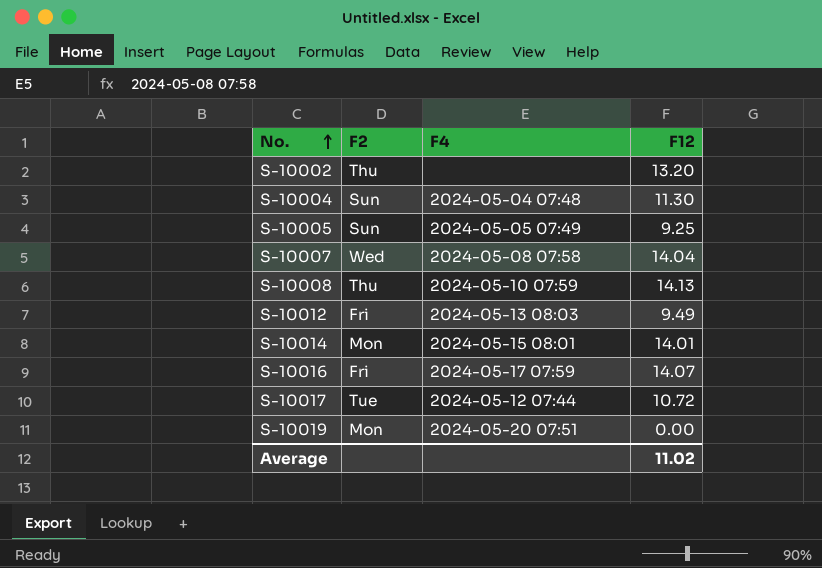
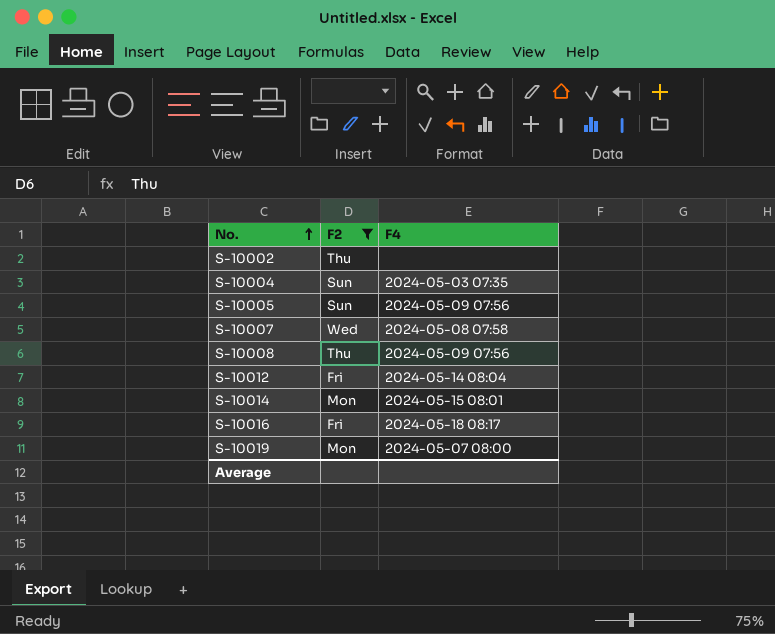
filter: none -> F2 != Tue
column F12 | position: 4 -> none
S-10004 | F4: 2024-05-04 07:48 -> 2024-05-03 07:35
S-10005 | F4: 2024-05-05 07:49 -> 2024-05-09 07:56
S-10008 | F4: 2024-05-10 07:59 -> 2024-05-09 07:56
S-10012 | F4: 2024-05-13 08:03 -> 2024-05-14 08:04
S-10016 | F4: 2024-05-17 07:59 -> 2024-05-18 08:17
S-10019 | F4: 2024-05-20 07:51 -> 2024-05-07 08:00

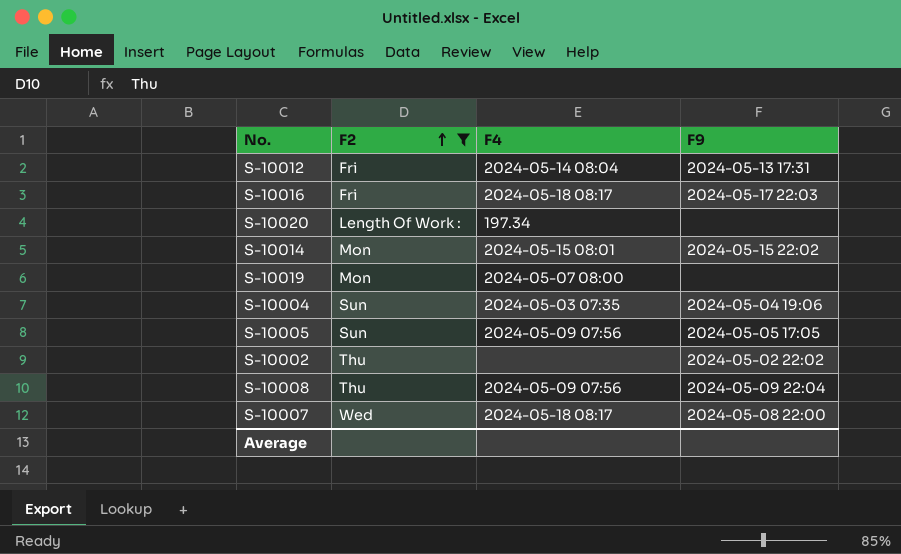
row order: No. ascending -> F2 ascending
column F9 | position: none -> 4
row S-10020: none -> Length Of Work : | 197.34 | none
S-10007 | F4: 2024-05-08 07:58 -> 2024-05-18 08:17

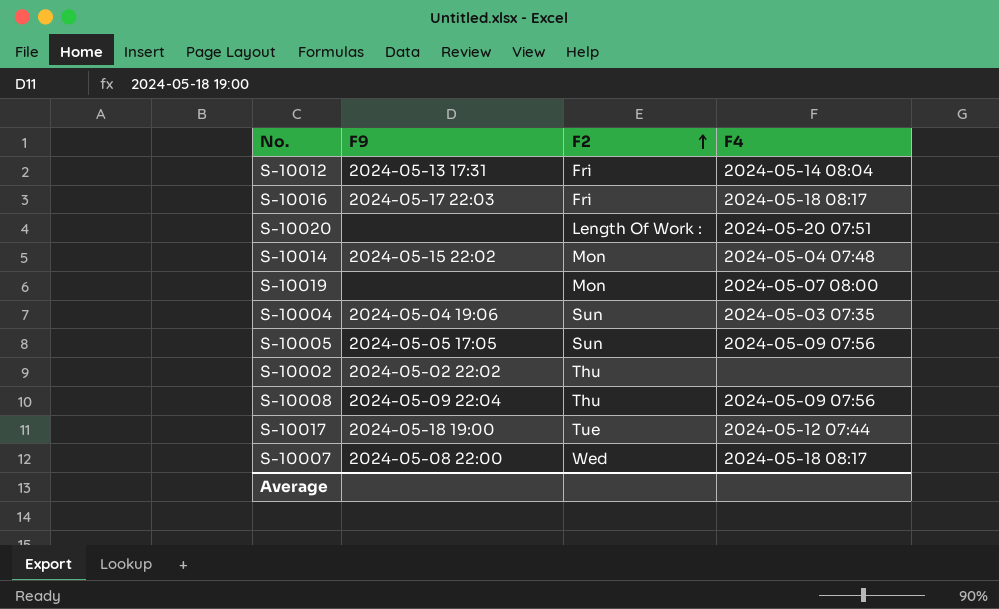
filter: F2 != Tue -> none
column F9 | position: 4 -> 2
S-10020 | F4: 197.34 -> 2024-05-20 07:51
S-10014 | F4: 2024-05-15 08:01 -> 2024-05-04 07:48

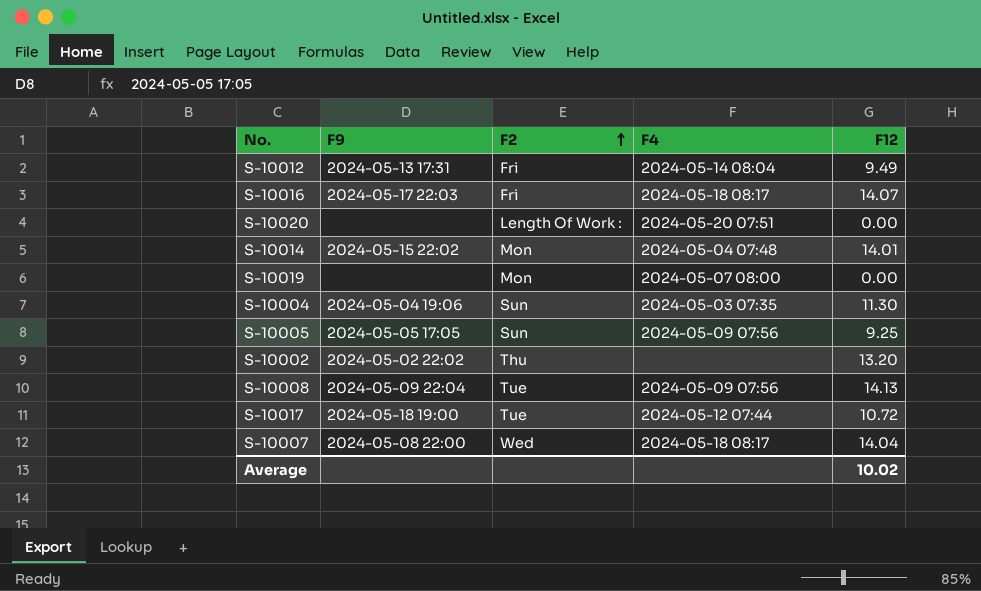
column F12 | position: none -> 5
S-10008 | F2: Thu -> Tue

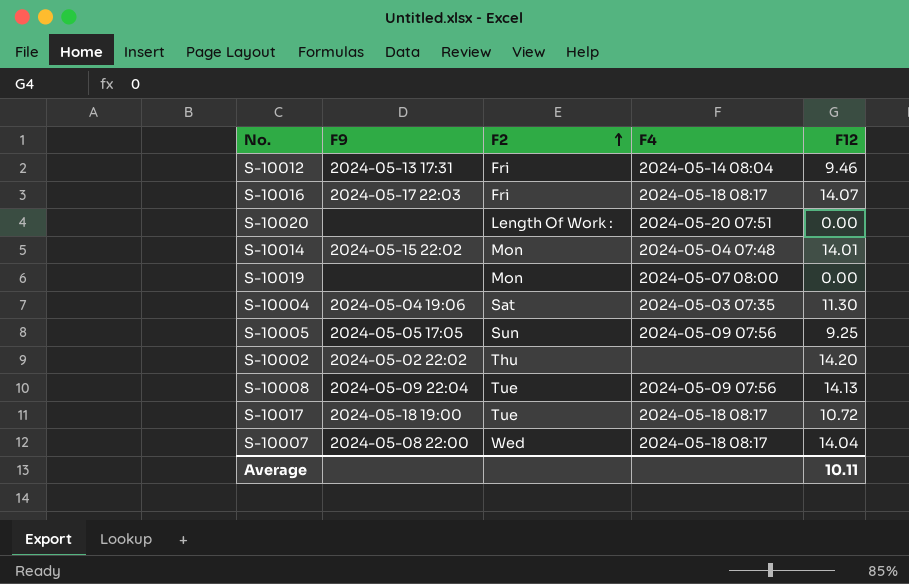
S-10012 | F12: 9.49 -> 9.46
S-10004 | F2: Sun -> Sat
S-10002 | F12: 13.20 -> 14.20
S-10017 | F4: 2024-05-12 07:44 -> 2024-05-18 08:17
Average | F12: 10.02 -> 10.11

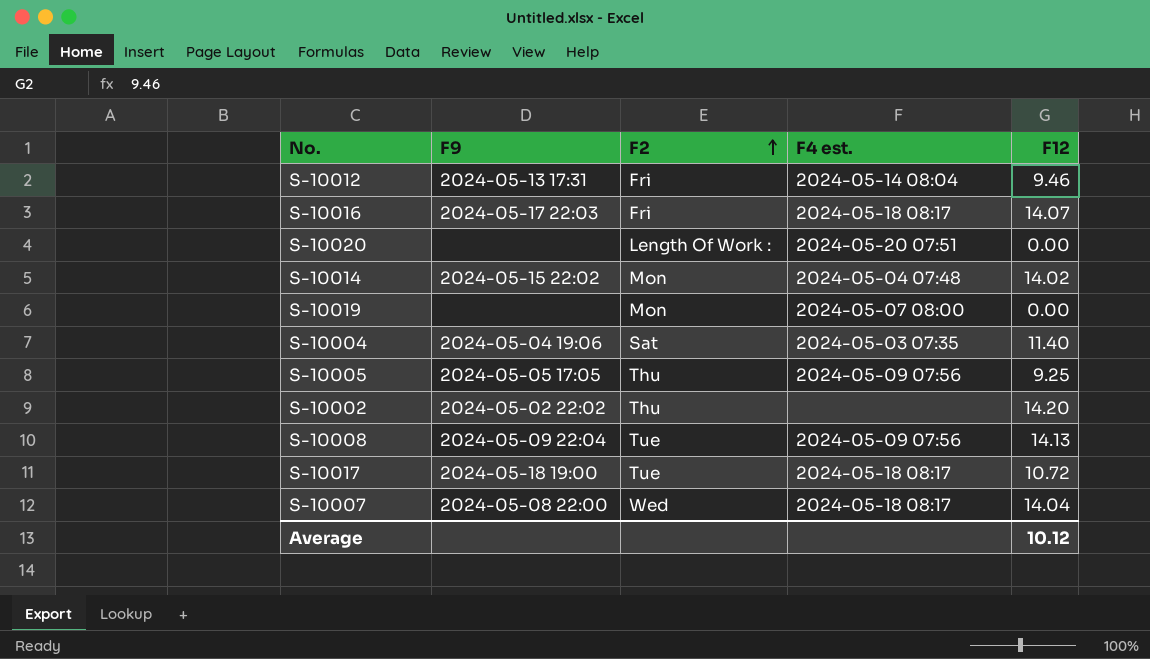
column name: F4 -> F4 est.
S-10014 | F12: 14.01 -> 14.02
S-10004 | F12: 11.30 -> 11.40
S-10005 | F2: Sun -> Thu
Average | F12: 10.11 -> 10.12

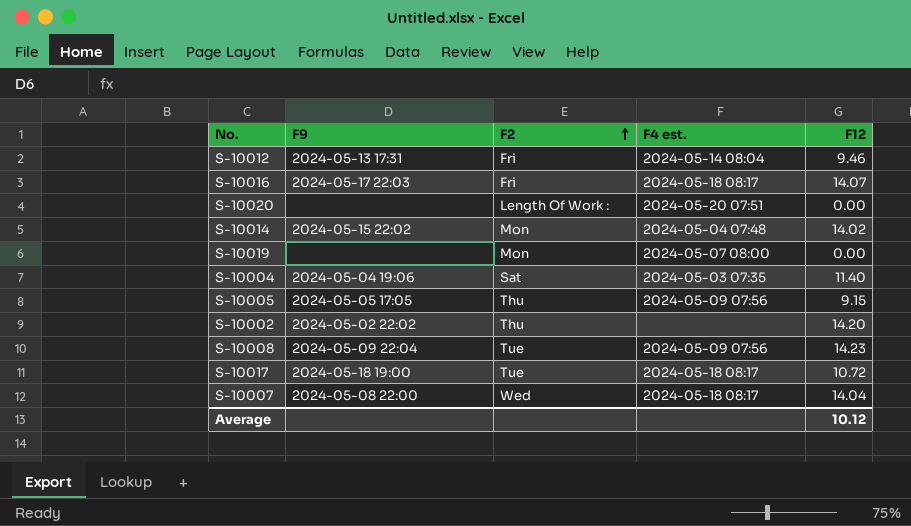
S-10005 | F12: 9.25 -> 9.15
S-10008 | F12: 14.13 -> 14.23

